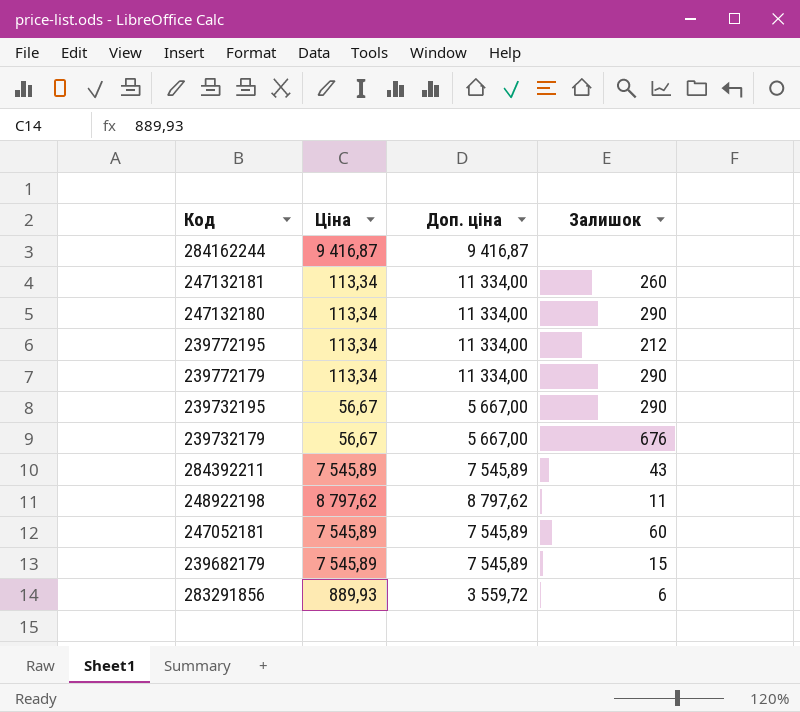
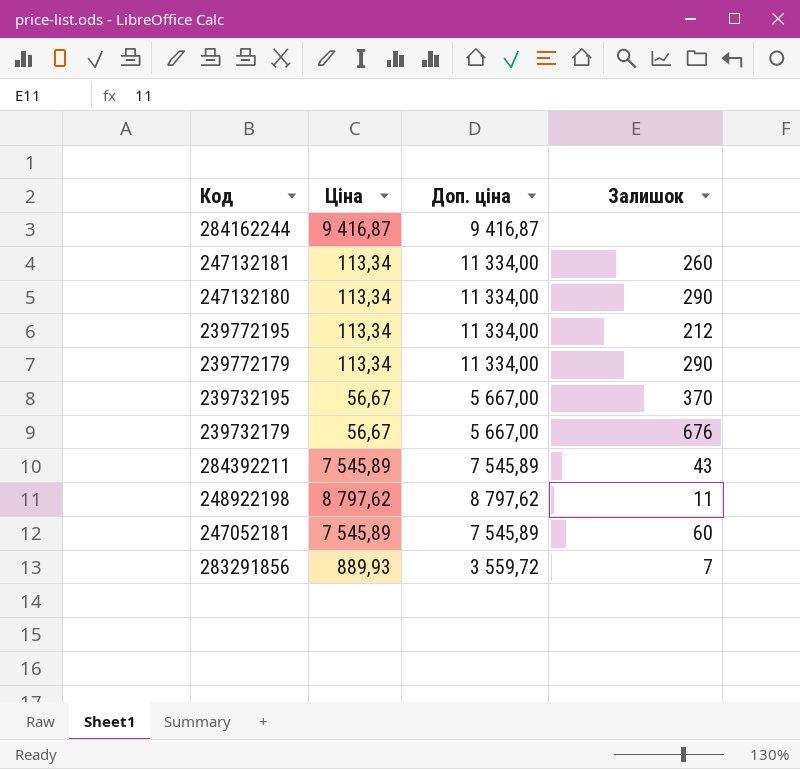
row 239682179: 7 545,89 | 7 545,89 | 15 -> none
239732195 | Залишок: 290 -> 370
283291856 | Залишок: 6 -> 7

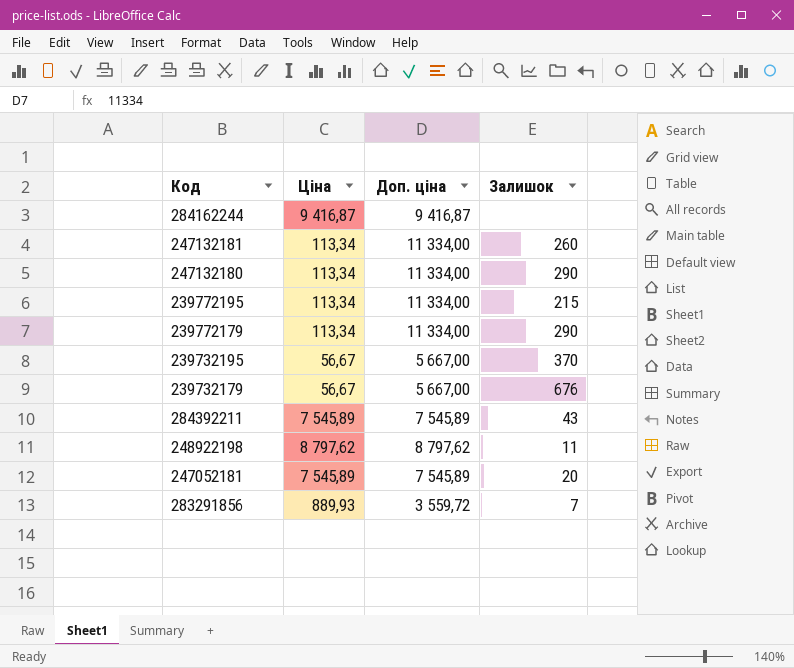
239772195 | Залишок: 212 -> 215
247052181 | Залишок: 60 -> 20

